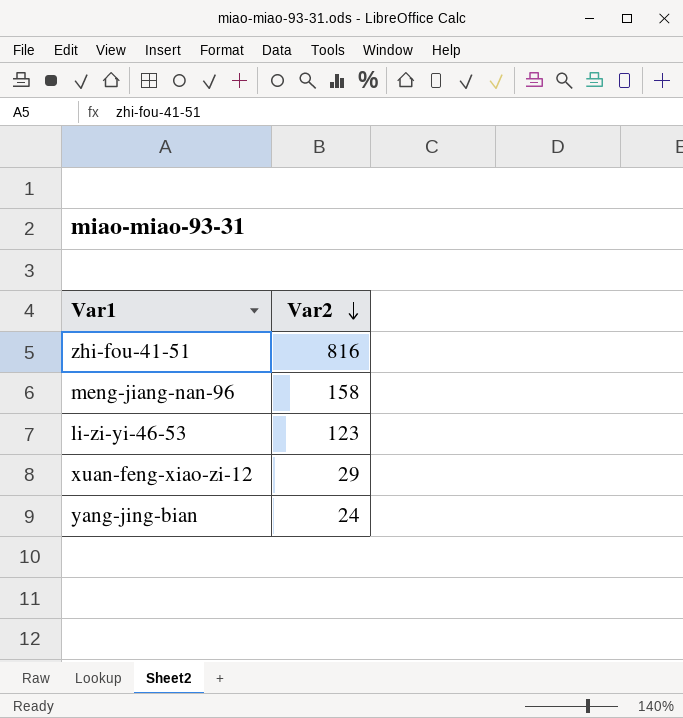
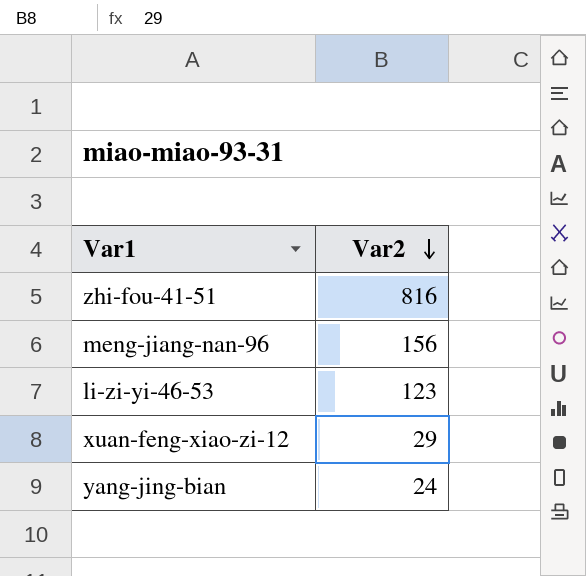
meng-jiang-nan-96 | Var2: 158 -> 156

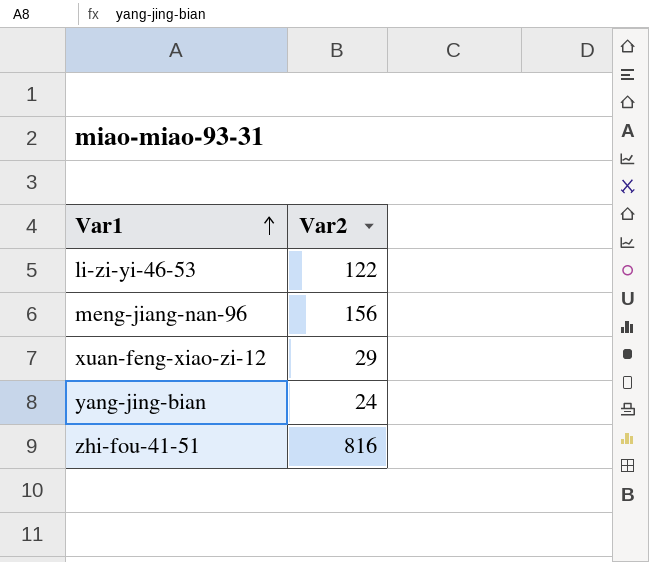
row order: Var2 descending -> Var1 ascending
li-zi-yi-46-53 | Var2: 123 -> 122

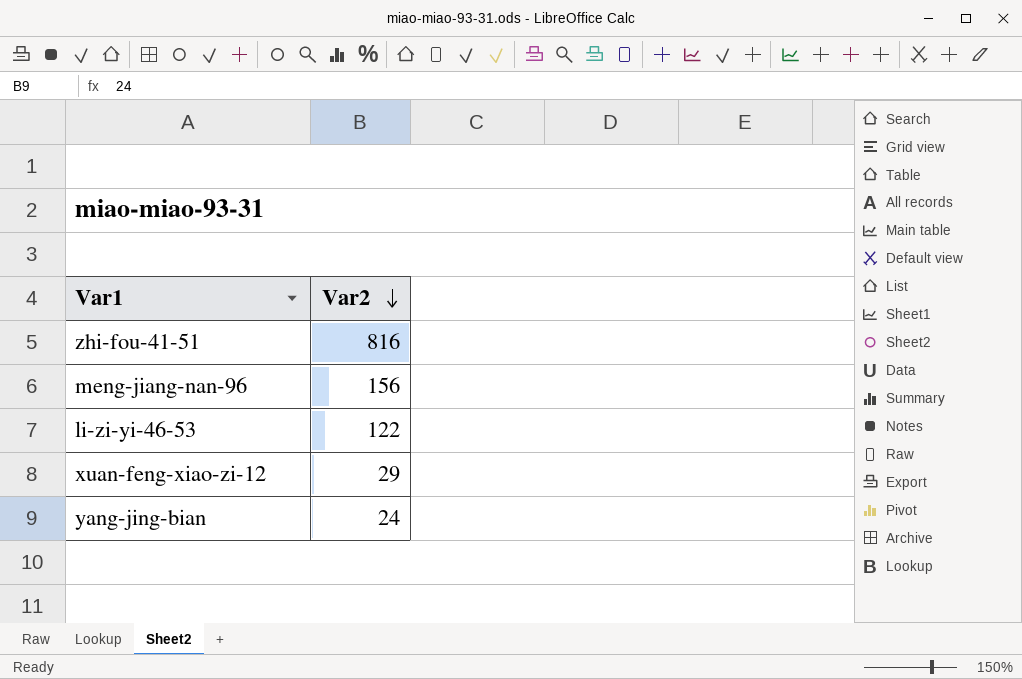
row order: Var1 ascending -> Var2 descending

